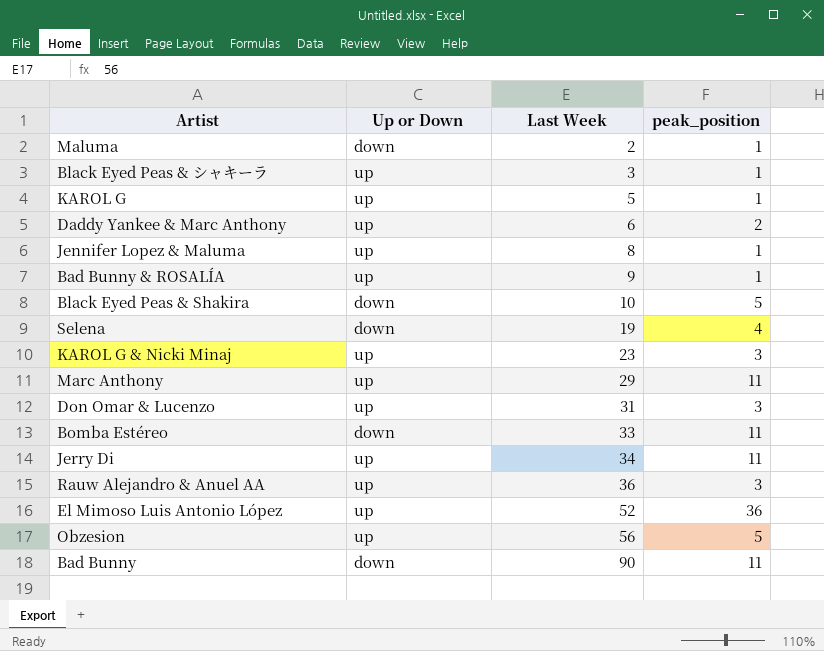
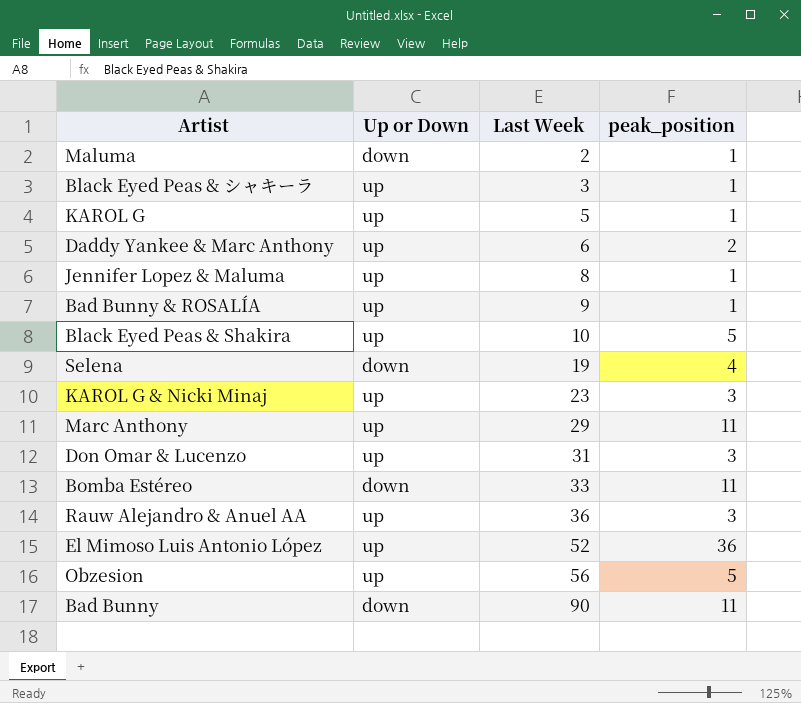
row Jerry Di: up | 34 | 11 -> none
Black Eyed Peas & Shakira | Up or Down: down -> up

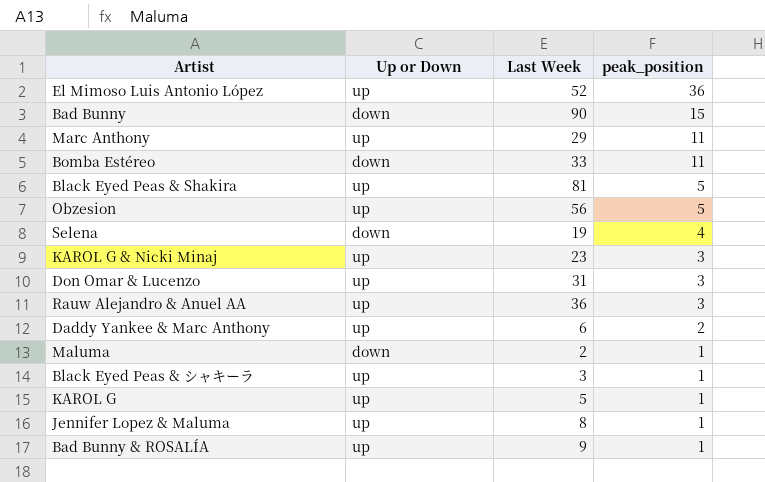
row order: Last Week ascending -> peak_position descending
Bad Bunny | peak_position: 11 -> 15
Black Eyed Peas & Shakira | Last Week: 10 -> 81

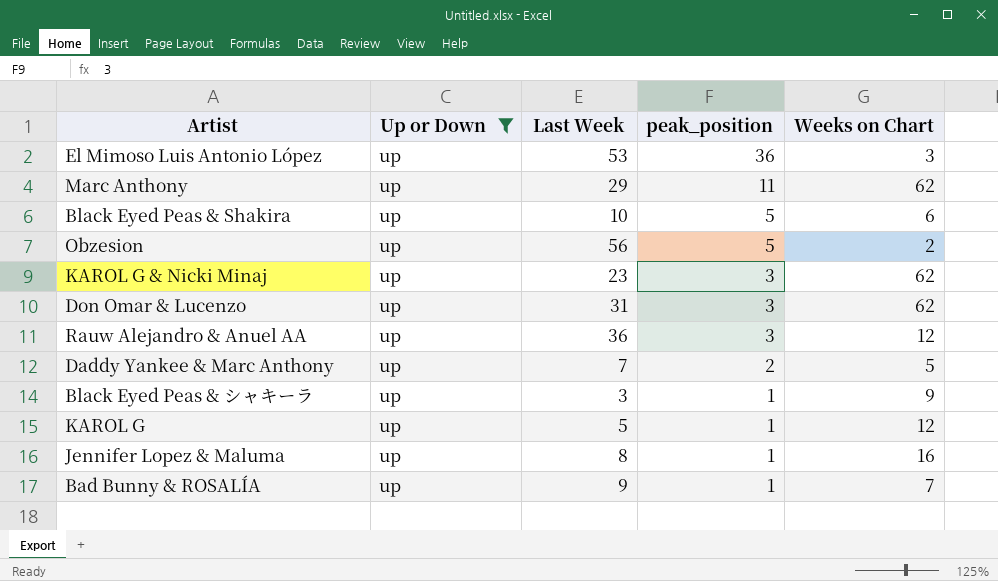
filter: none -> Up or Down = up
column Weeks on Chart | position: none -> 5
El Mimoso Luis Antonio López | Last Week: 52 -> 53
Black Eyed Peas & Shakira | Last Week: 81 -> 10
Daddy Yankee & Marc Anthony | Last Week: 6 -> 7

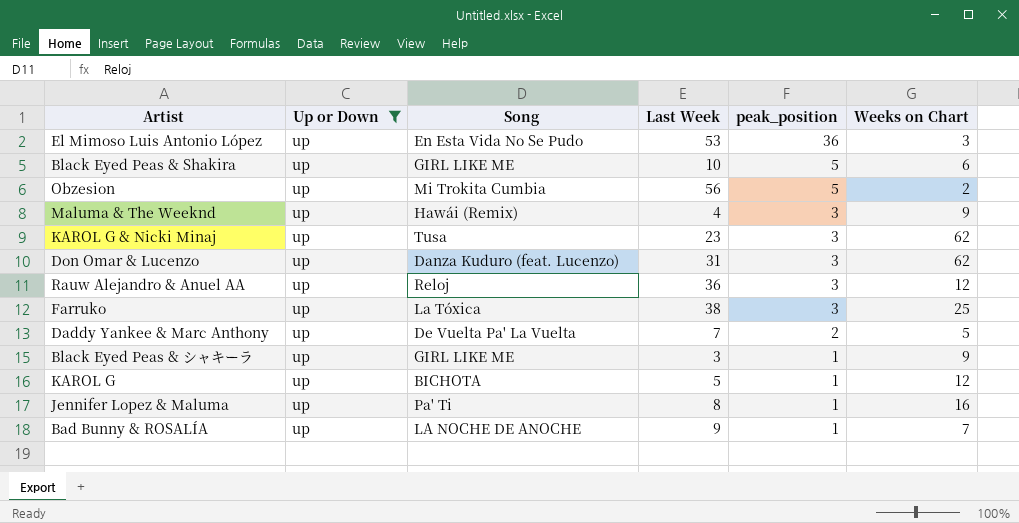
column Song | position: none -> 3
row Marc Anthony: up | 29 | 11 | 62 -> none
row Maluma & The Weeknd: none -> up | Hawái (Remix) | 4 | 3 | 9
row Farruko: none -> up | La Tóxica | 38 | 3 | 25

